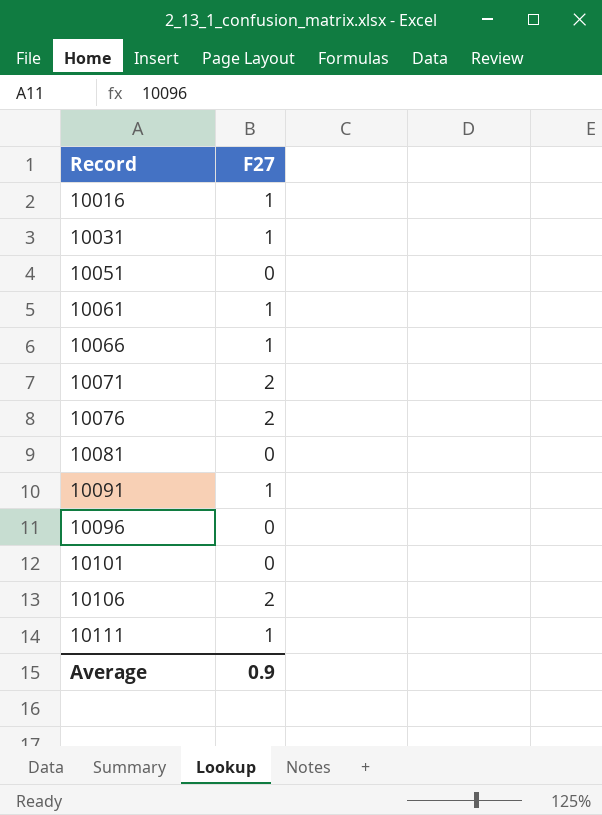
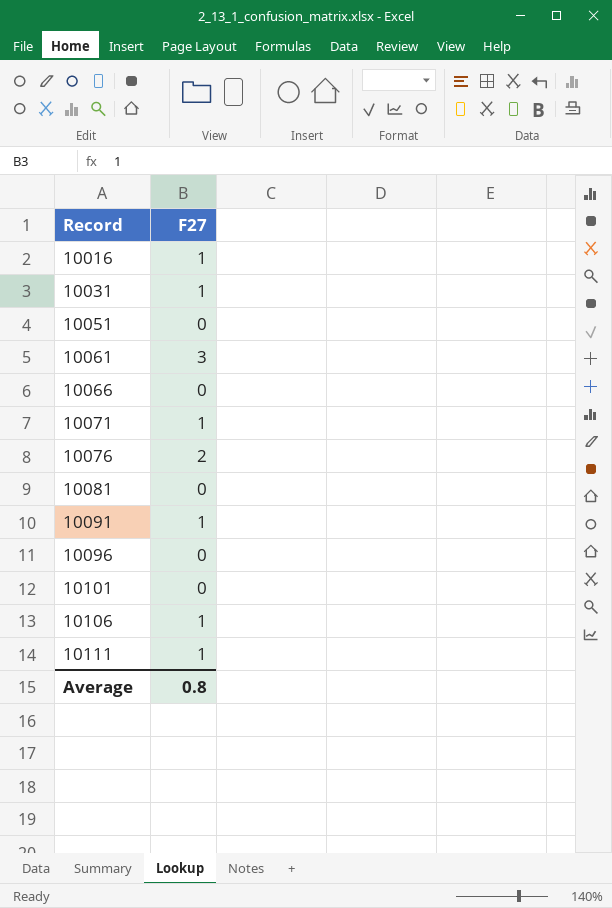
10061 | F27: 1 -> 3
10066 | F27: 1 -> 0
10071 | F27: 2 -> 1
10106 | F27: 2 -> 1
Average | F27: 0.9 -> 0.8

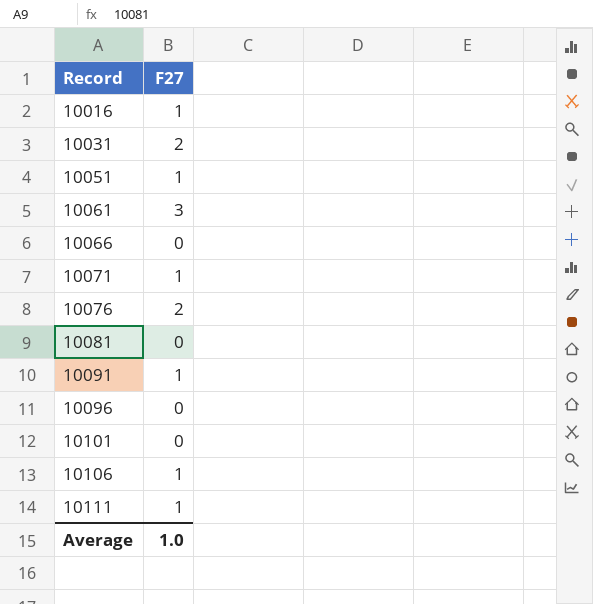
10031 | F27: 1 -> 2
10051 | F27: 0 -> 1
Average | F27: 0.8 -> 1.0

